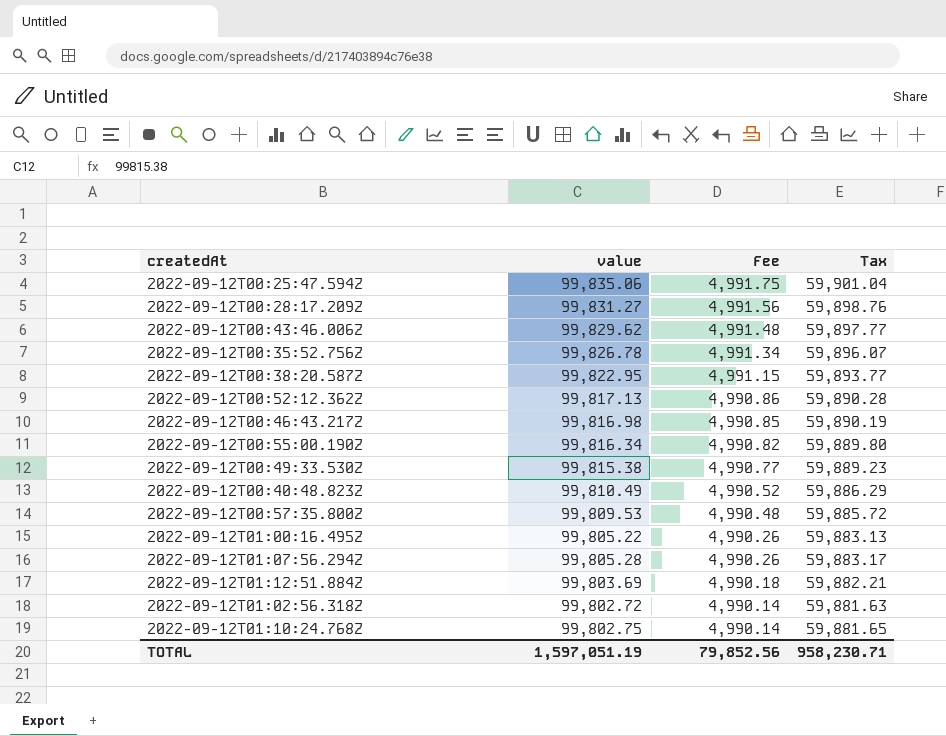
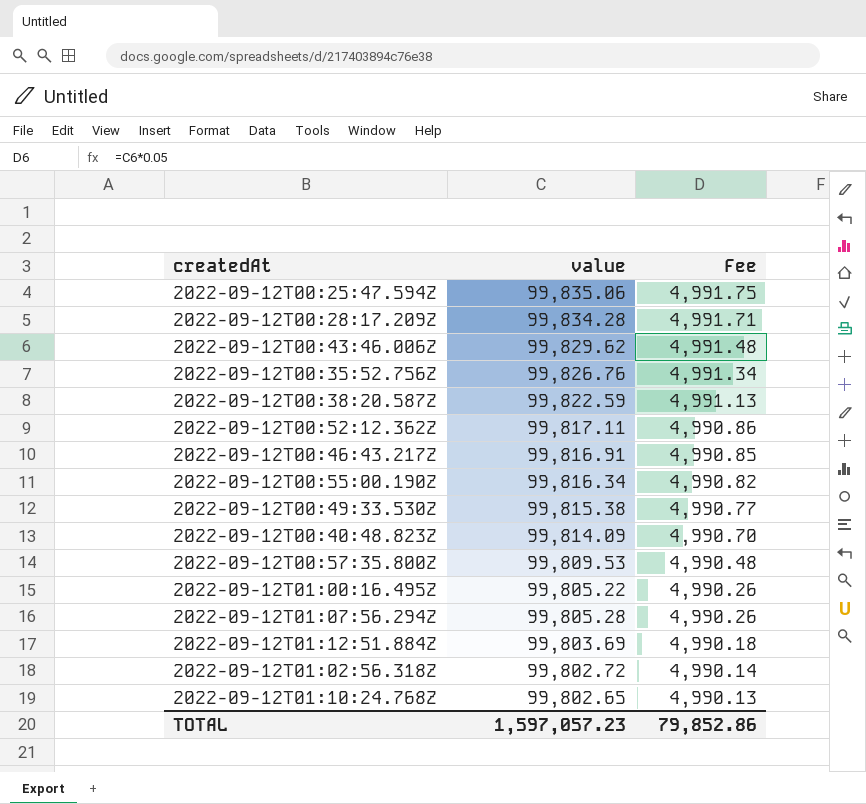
column Tax | formula: [value] * 0.6 -> none
2022-09-12T00:28:17.209Z | value: 99,831.27 -> 99,834.28
2022-09-12T00:28:17.209Z | Fee: 4,991.56 -> 4,991.71
2022-09-12T00:35:52.756Z | value: 99,826.78 -> 99,826.76
2022-09-12T00:38:20.587Z | value: 99,822.95 -> 99,822.59
2022-09-12T00:38:20.587Z | Fee: 4,991.15 -> 4,991.13
2022-09-12T00:52:12.362Z | value: 99,817.13 -> 99,817.11
2022-09-12T00:46:43.217Z | value: 99,816.98 -> 99,816.91
2022-09-12T00:40:48.823Z | value: 99,810.49 -> 99,814.09
2022-09-12T00:40:48.823Z | Fee: 4,990.52 -> 4,990.70
2022-09-12T01:10:24.768Z | value: 99,802.75 -> 99,802.65
2022-09-12T01:10:24.768Z | Fee: 4,990.14 -> 4,990.13
TOTAL | value: 1,597,051.19 -> 1,597,057.23
TOTAL | Fee: 79,852.56 -> 79,852.86

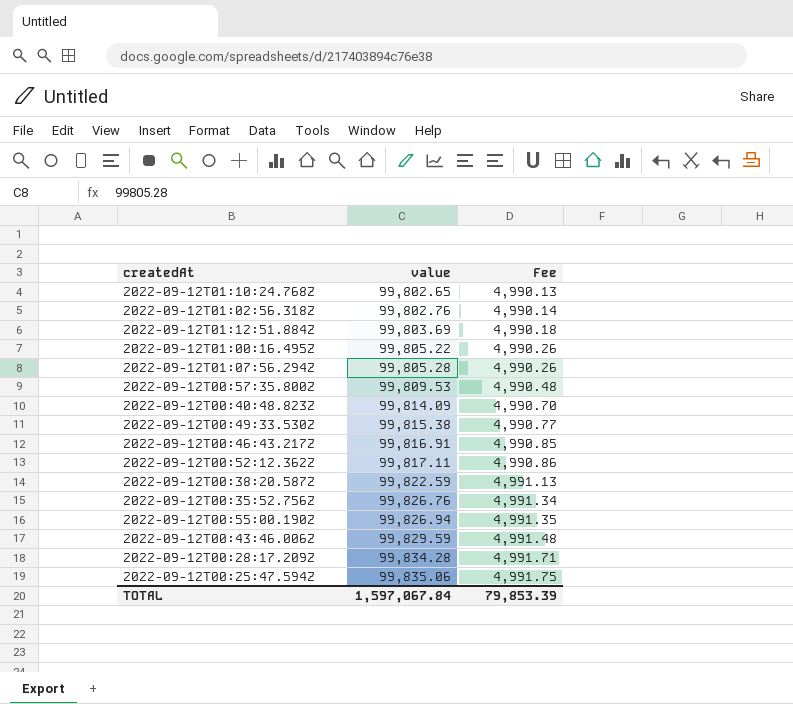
row order: Fee descending -> value ascending
2022-09-12T01:02:56.318Z | value: 99,802.72 -> 99,802.76
2022-09-12T00:55:00.190Z | value: 99,816.34 -> 99,826.94
2022-09-12T00:55:00.190Z | Fee: 4,990.82 -> 4,991.35
2022-09-12T00:43:46.006Z | value: 99,829.62 -> 99,829.59
TOTAL | value: 1,597,057.23 -> 1,597,067.84
TOTAL | Fee: 79,852.86 -> 79,853.39

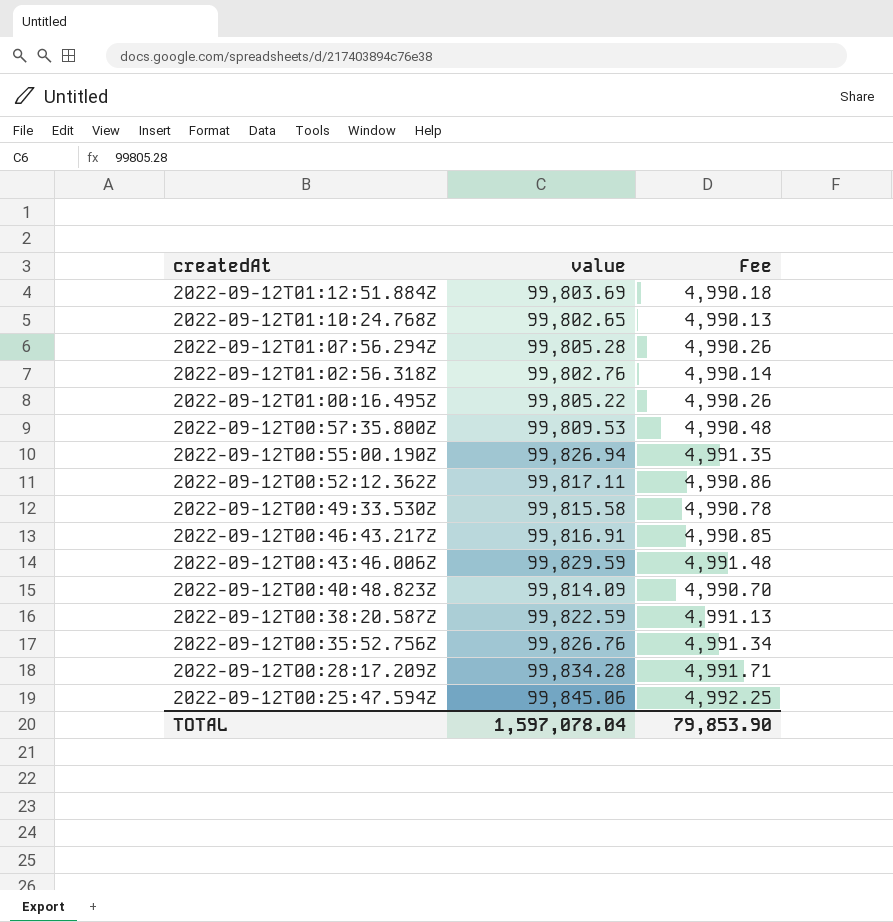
row order: value ascending -> createdAt descending
2022-09-12T00:49:33.530Z | value: 99,815.38 -> 99,815.58
2022-09-12T00:49:33.530Z | Fee: 4,990.77 -> 4,990.78
2022-09-12T00:25:47.594Z | value: 99,835.06 -> 99,845.06
2022-09-12T00:25:47.594Z | Fee: 4,991.75 -> 4,992.25
TOTAL | value: 1,597,067.84 -> 1,597,078.04
TOTAL | Fee: 79,853.39 -> 79,853.90

